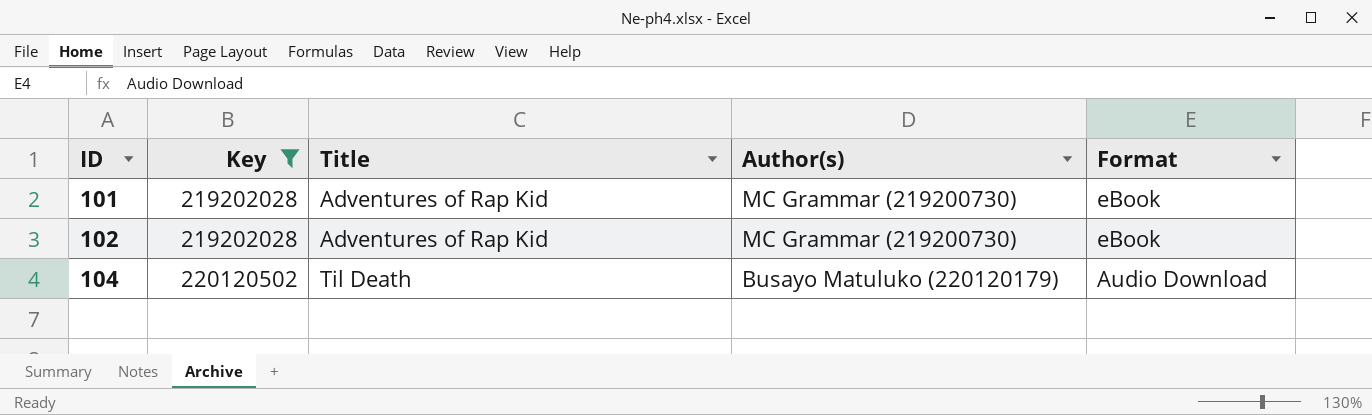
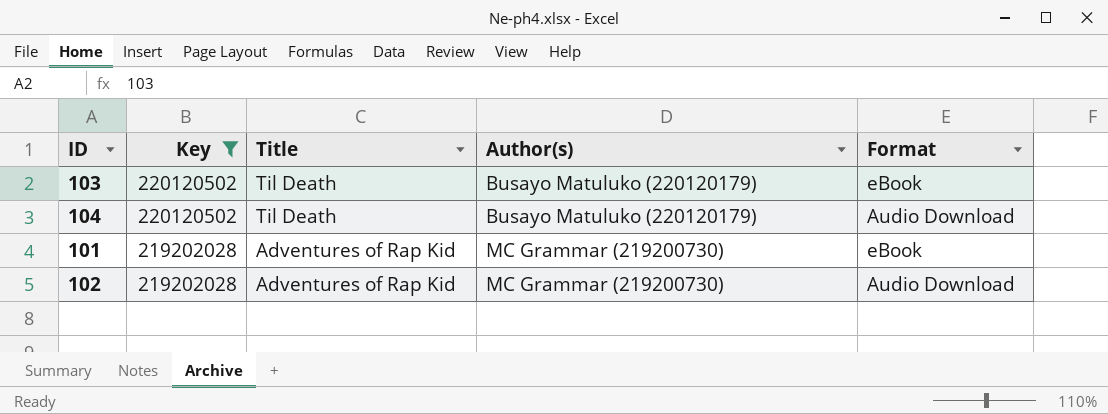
row order: ID ascending -> Key descending
row 103: none -> 220120502 | Til Death | Busayo Matuluko (220120179) | eBook
102 | Format: eBook -> Audio Download

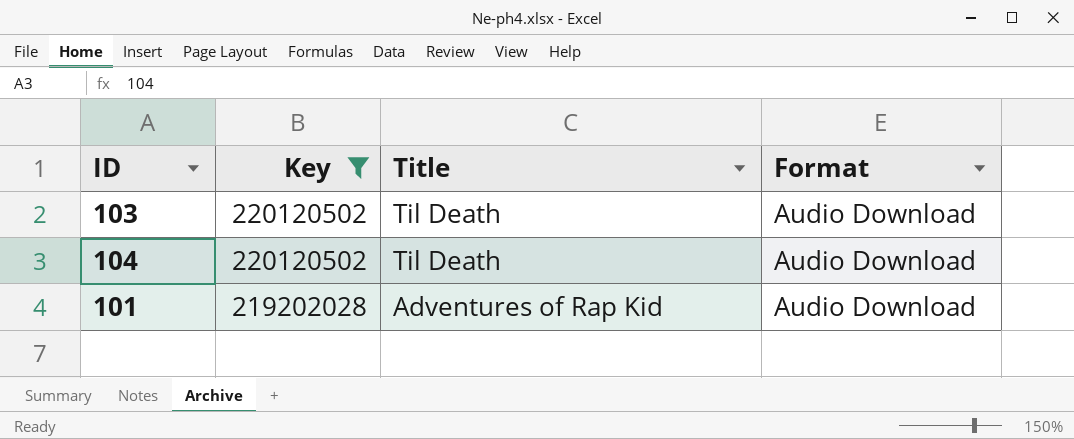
column Author(s) | position: 4 -> none
row 102: 219202028 | Adventures of Rap Kid | MC Grammar (219200730) | Audio Download -> none
103 | Format: eBook -> Audio Download
101 | Format: eBook -> Audio Download

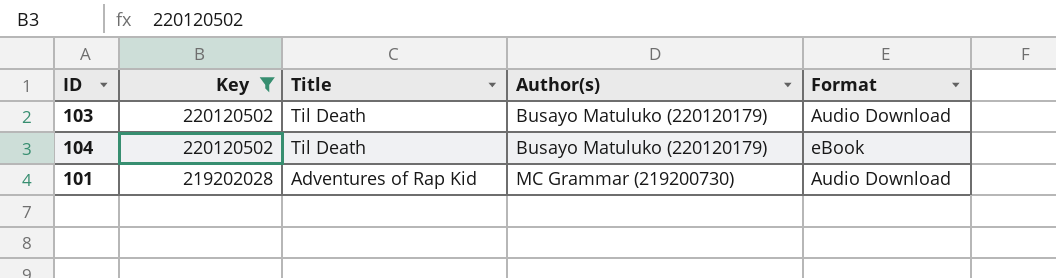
column Author(s) | position: none -> 4
104 | Format: Audio Download -> eBook

